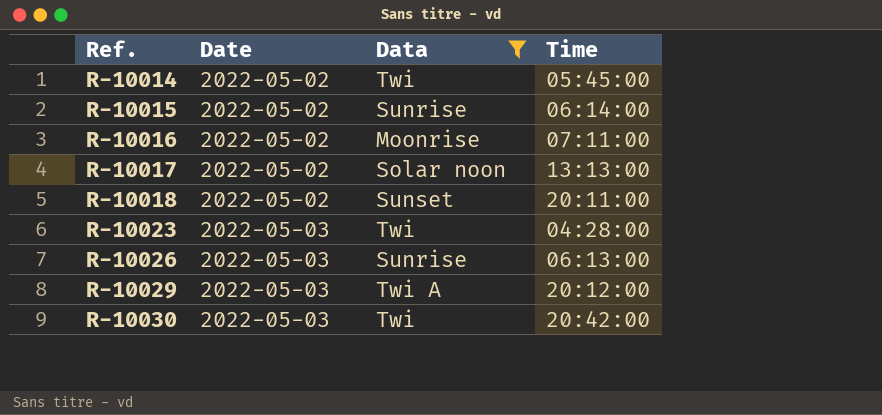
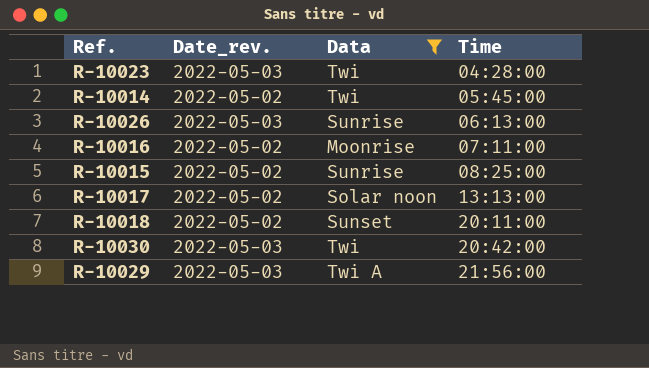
row order: Ref. ascending -> Time ascending
column name: Date -> Date_rev.
R-10015 | Time: 06:14:00 -> 08:25:00
R-10029 | Time: 20:12:00 -> 21:56:00

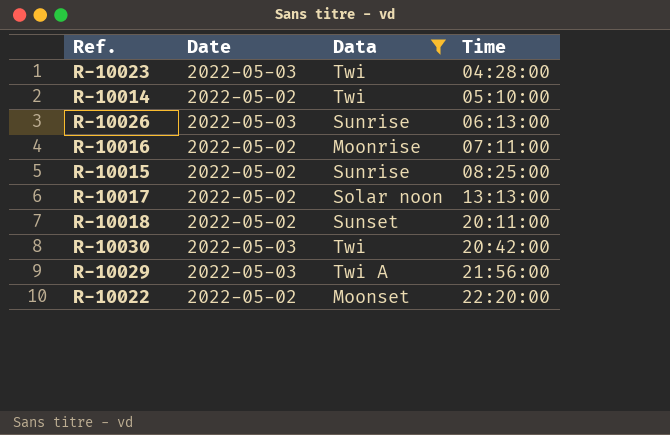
column name: Date_rev. -> Date
R-10014 | Time: 05:45:00 -> 05:10:00
row R-10022: none -> 2022-05-02 | Moonset | 22:20:00

